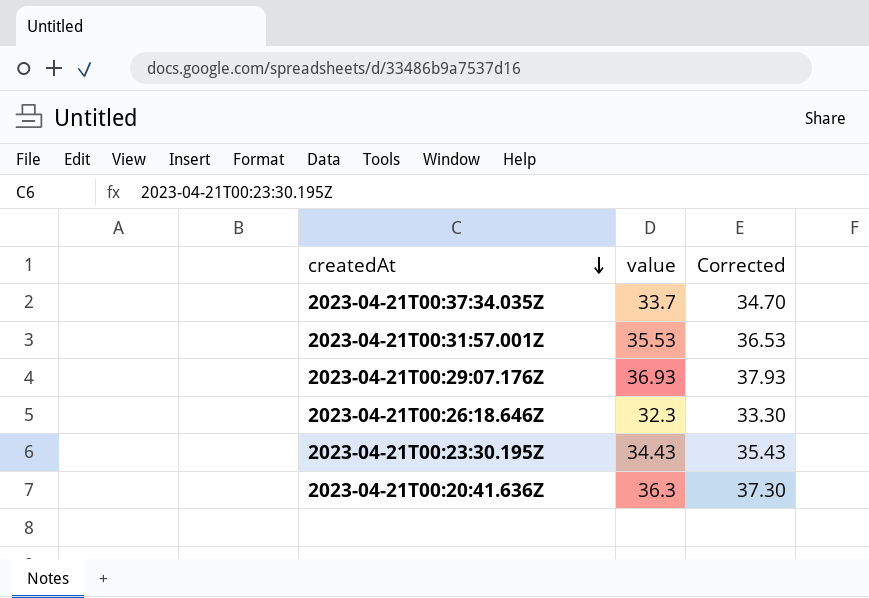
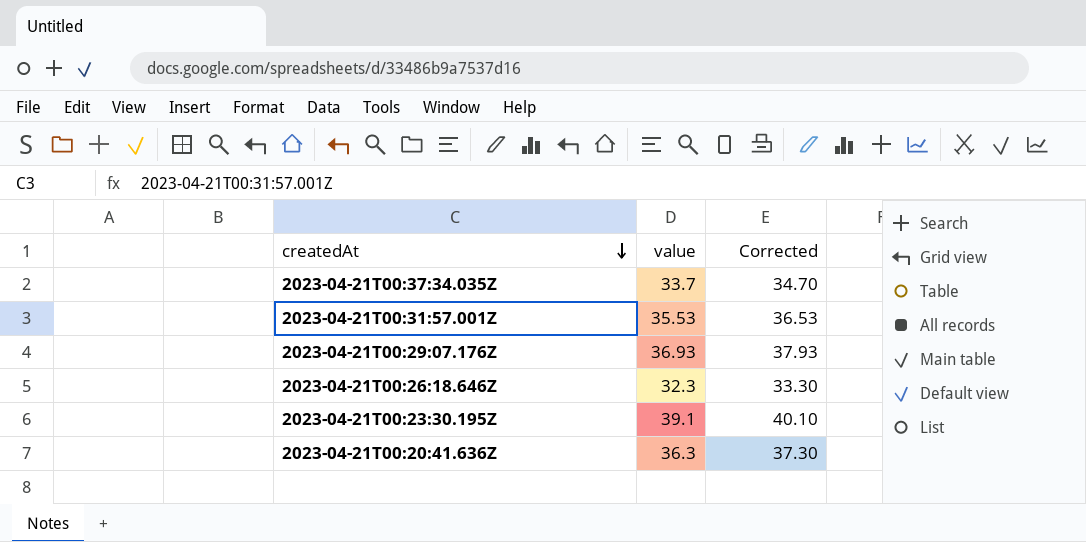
2023-04-21T00:23:30.195Z | value: 34.43 -> 39.1
2023-04-21T00:23:30.195Z | Corrected: 35.43 -> 40.10

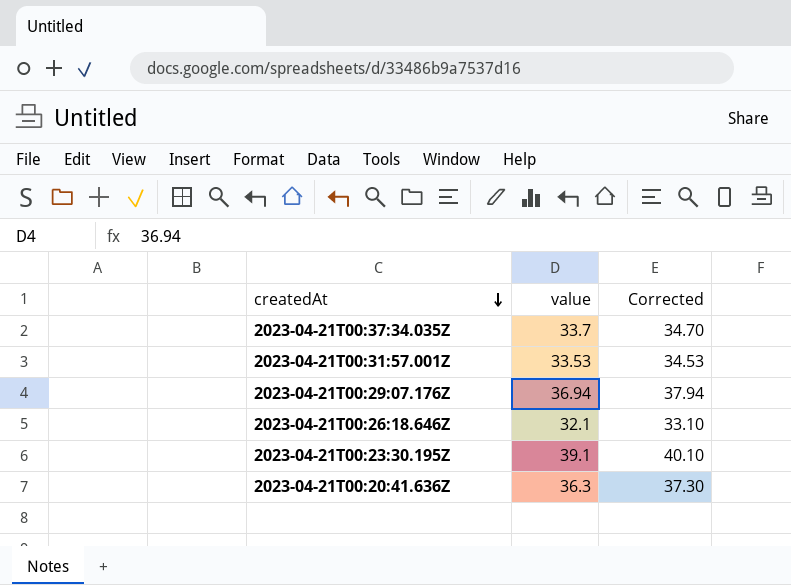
2023-04-21T00:31:57.001Z | value: 35.53 -> 33.53
2023-04-21T00:31:57.001Z | Corrected: 36.53 -> 34.53
2023-04-21T00:29:07.176Z | value: 36.93 -> 36.94
2023-04-21T00:29:07.176Z | Corrected: 37.93 -> 37.94
2023-04-21T00:26:18.646Z | value: 32.3 -> 32.1
2023-04-21T00:26:18.646Z | Corrected: 33.30 -> 33.10

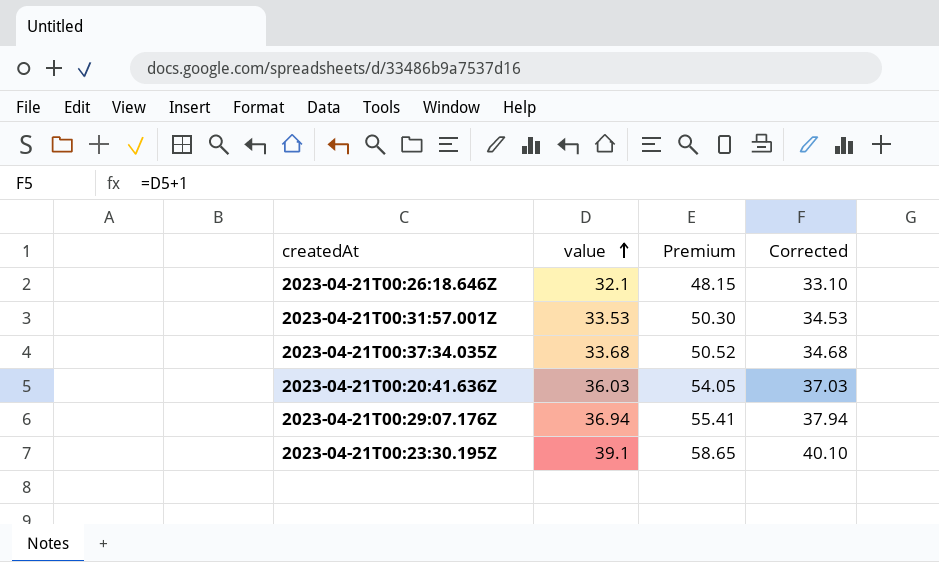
row order: createdAt descending -> value ascending
column Premium | formula: none -> [value] * 1.5
2023-04-21T00:37:34.035Z | value: 33.7 -> 33.68
2023-04-21T00:37:34.035Z | Corrected: 34.70 -> 34.68
2023-04-21T00:20:41.636Z | value: 36.3 -> 36.03
2023-04-21T00:20:41.636Z | Corrected: 37.30 -> 37.03

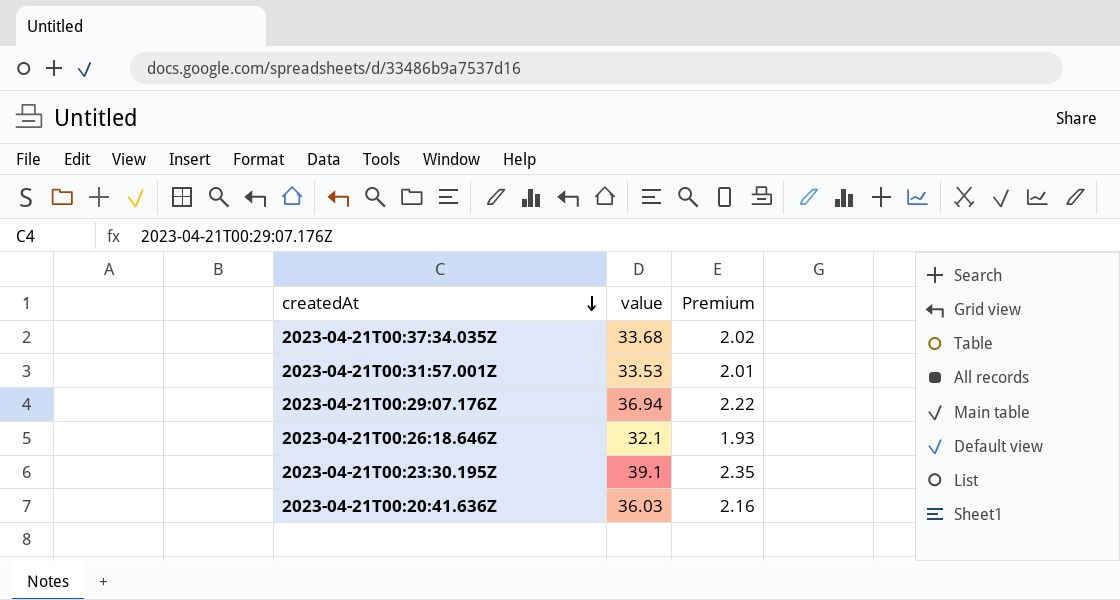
row order: value ascending -> createdAt descending
column Corrected | formula: [value] + 1 -> none
column Premium | formula: [value] * 1.5 -> [value] * 0.06

